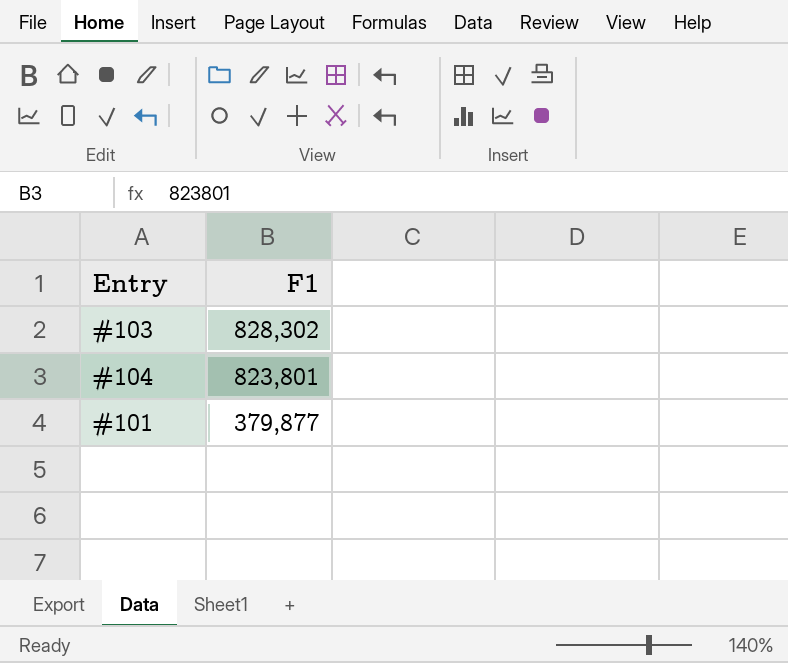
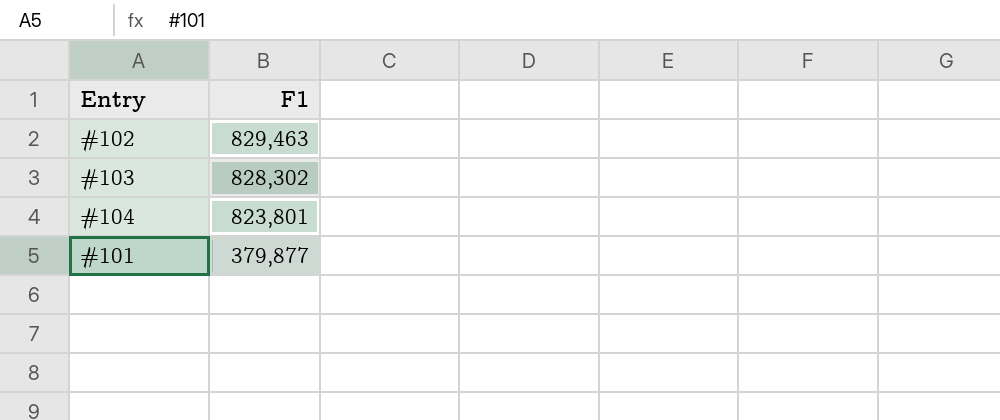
row #102: none -> 829,463

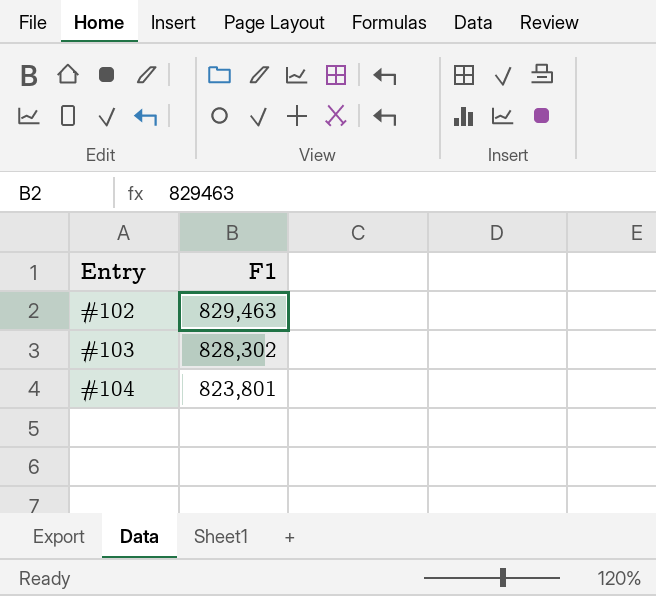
row #101: 379,877 -> none

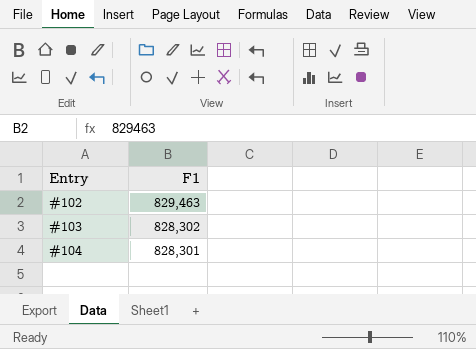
#104 | F1: 823,801 -> 828,301

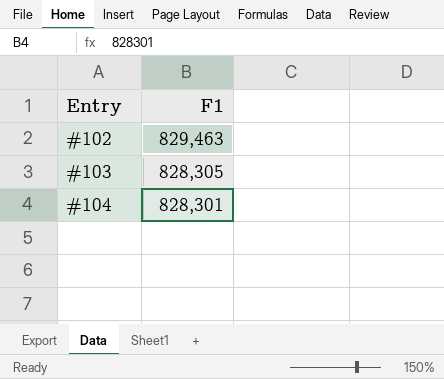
#103 | F1: 828,302 -> 828,305

